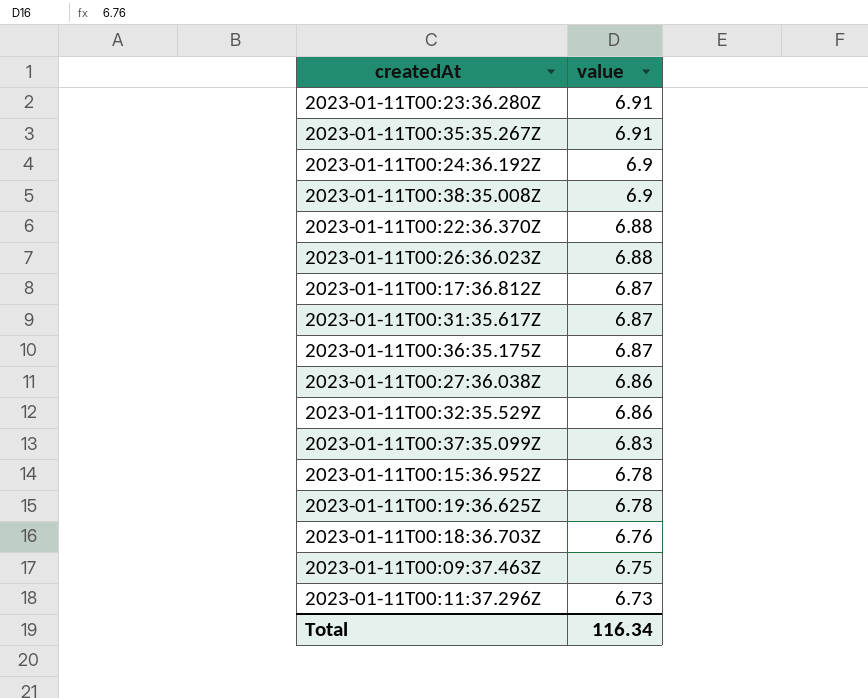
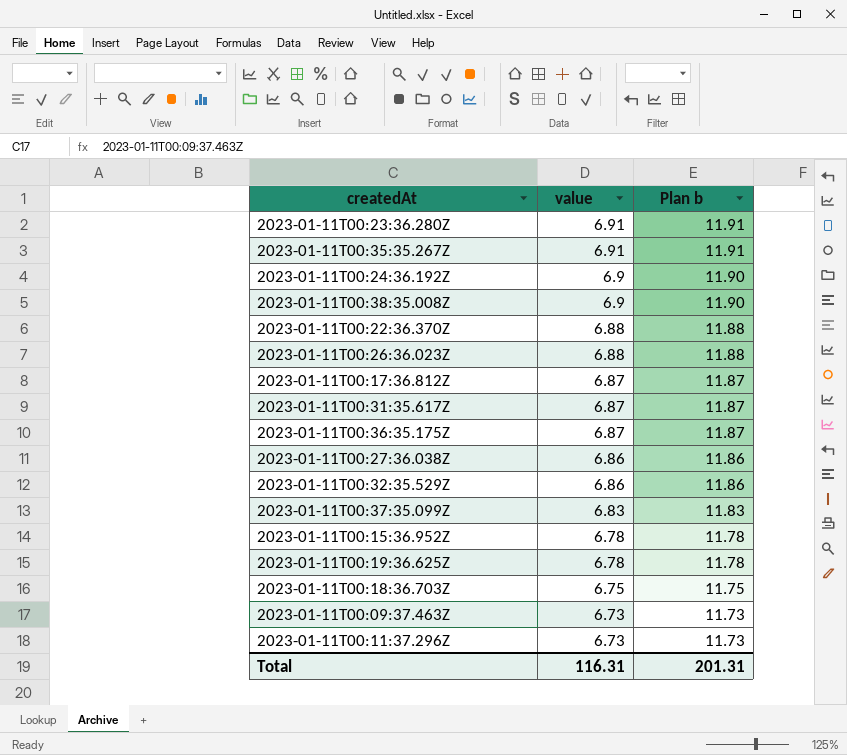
column Plan b | formula: none -> [value] + 5
2023-01-11T00:18:36.703Z | value: 6.76 -> 6.75
2023-01-11T00:09:37.463Z | value: 6.75 -> 6.73
Total | value: 116.34 -> 116.31

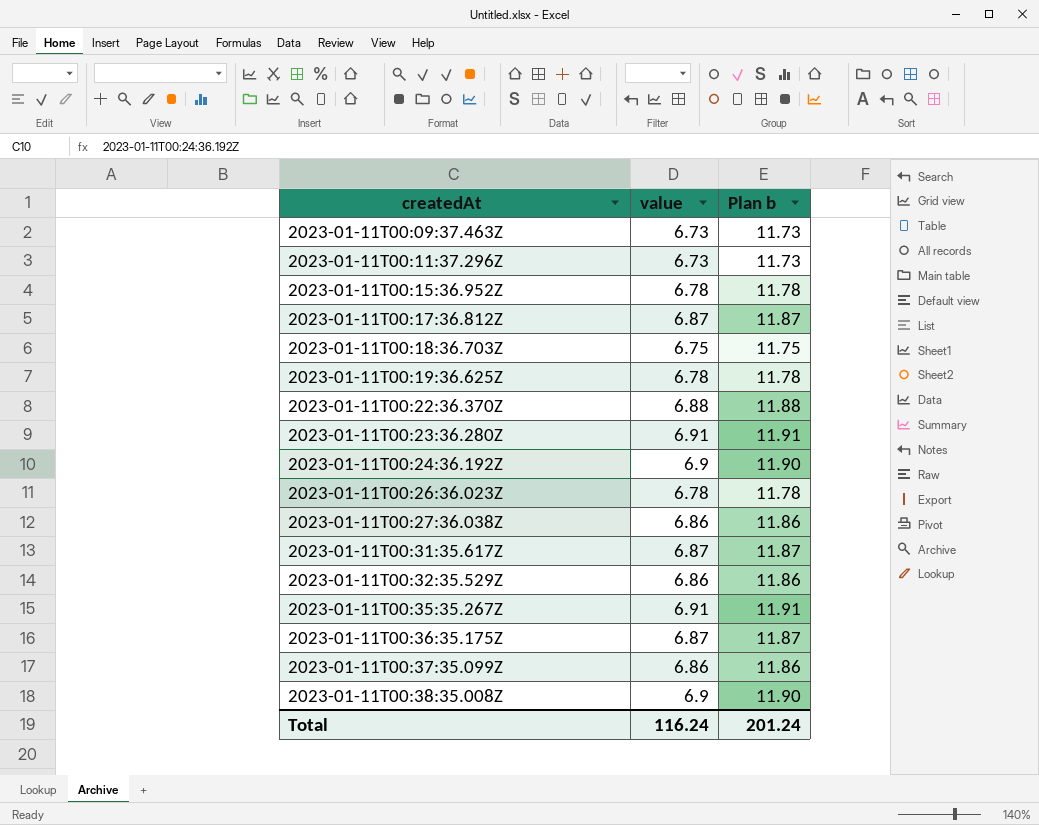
row order: value descending -> createdAt ascending
2023-01-11T00:26:36.023Z | value: 6.88 -> 6.78
2023-01-11T00:26:36.023Z | Plan b: 11.88 -> 11.78
2023-01-11T00:37:35.099Z | value: 6.83 -> 6.86
2023-01-11T00:37:35.099Z | Plan b: 11.83 -> 11.86
Total | value: 116.31 -> 116.24
Total | Plan b: 201.31 -> 201.24

